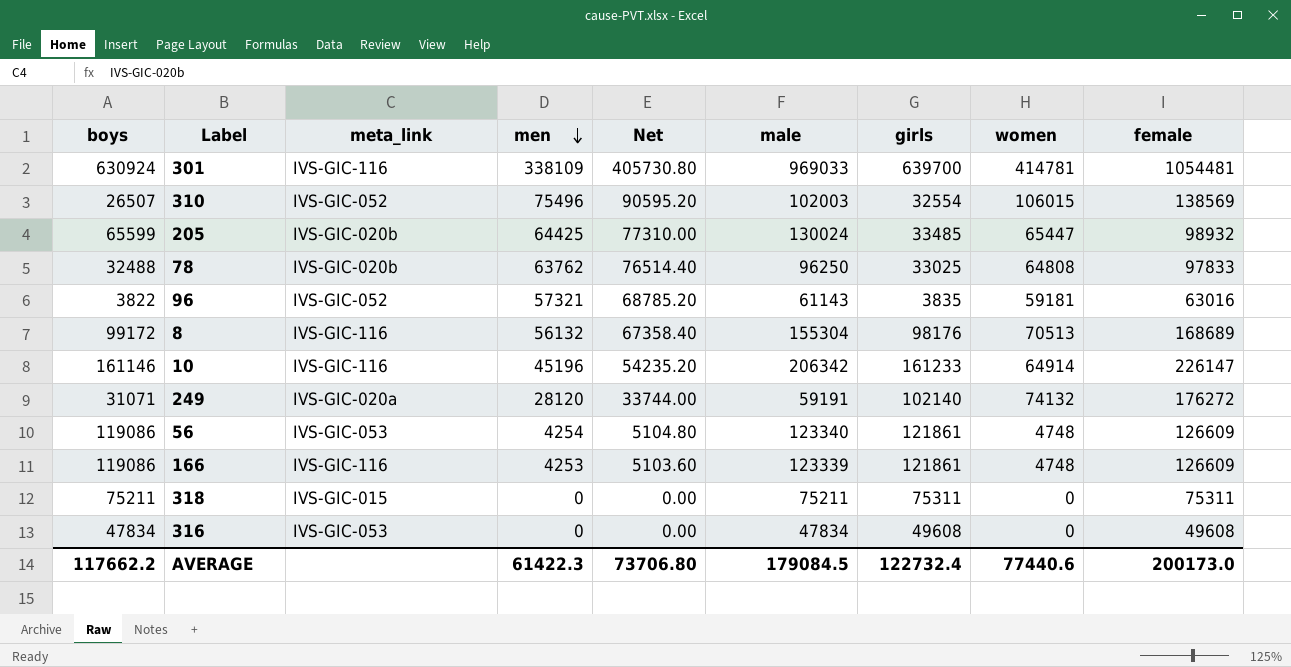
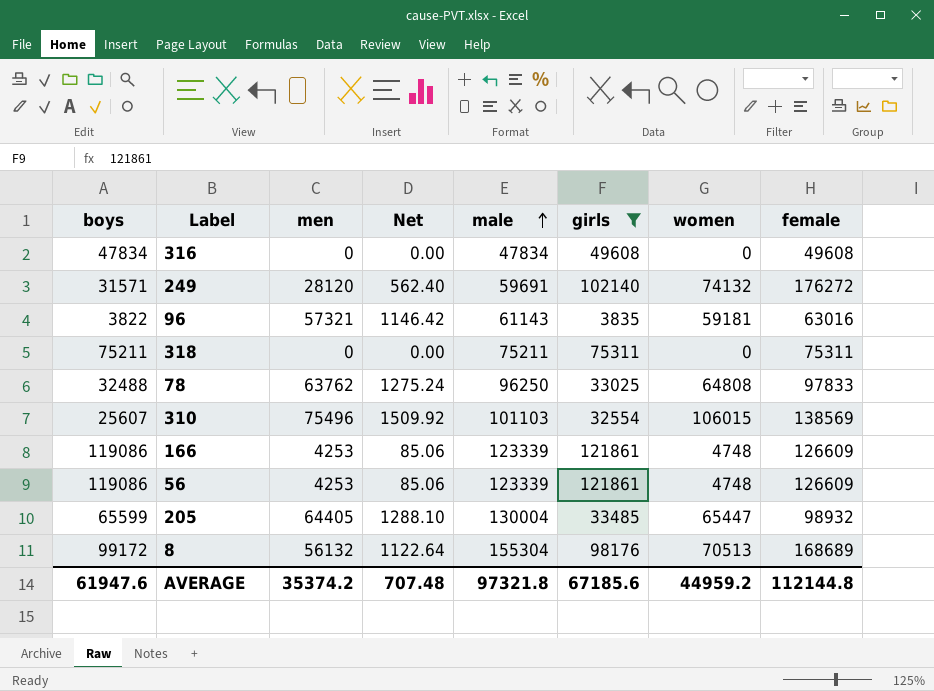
filter: none -> girls <= 121861
row order: men descending -> male ascending
column meta_link | position: 3 -> none
column Net | formula: [men] * 1.2 -> [men] * 0.02
249 | boys: 31071 -> 31571
249 | male: 59191 -> 59691
310 | boys: 26507 -> 25607
310 | male: 102003 -> 101103
56 | men: 4254 -> 4253
56 | male: 123340 -> 123339
205 | men: 64425 -> 64405
205 | male: 130024 -> 130004
AVERAGE | boys: 117662.2 -> 61947.6
AVERAGE | men: 61422.3 -> 35374.2
AVERAGE | Net: 73706.80 -> 707.48
AVERAGE | male: 179084.5 -> 97321.8
AVERAGE | girls: 122732.4 -> 67185.6
AVERAGE | women: 77440.6 -> 44959.2
AVERAGE | female: 200173.0 -> 112144.8

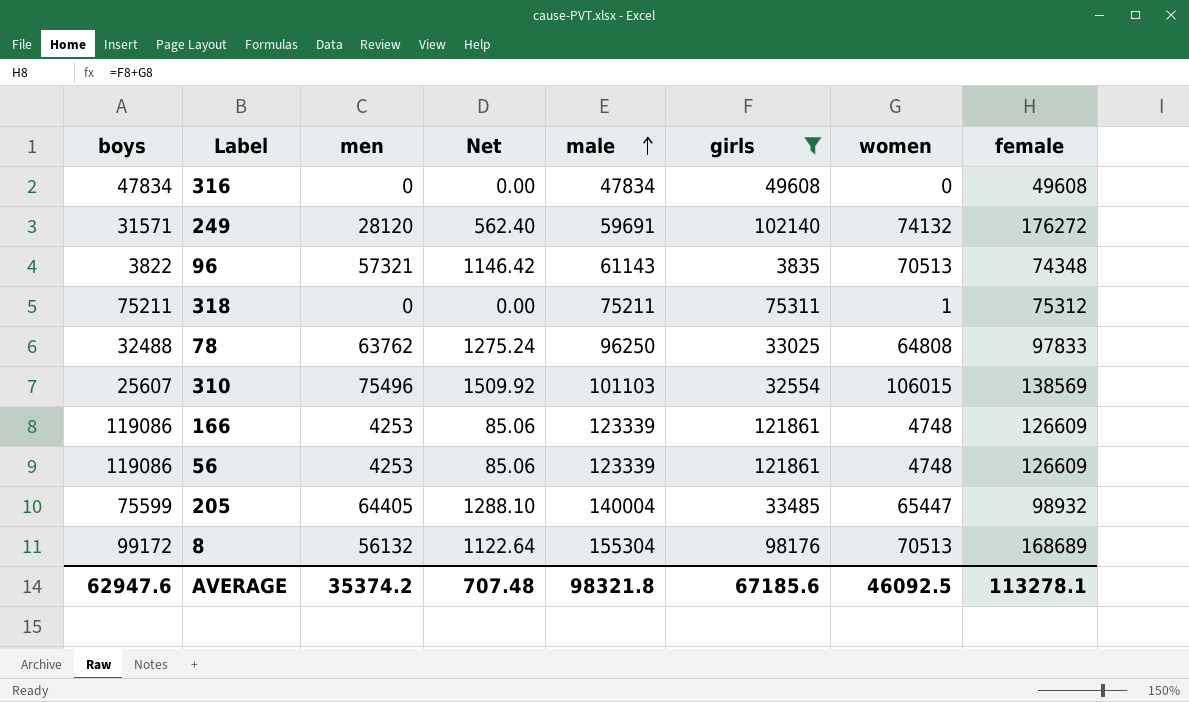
96 | women: 59181 -> 70513
96 | female: 63016 -> 74348
318 | women: 0 -> 1
318 | female: 75311 -> 75312
205 | boys: 65599 -> 75599
205 | male: 130004 -> 140004
AVERAGE | boys: 61947.6 -> 62947.6
AVERAGE | male: 97321.8 -> 98321.8
AVERAGE | women: 44959.2 -> 46092.5
AVERAGE | female: 112144.8 -> 113278.1

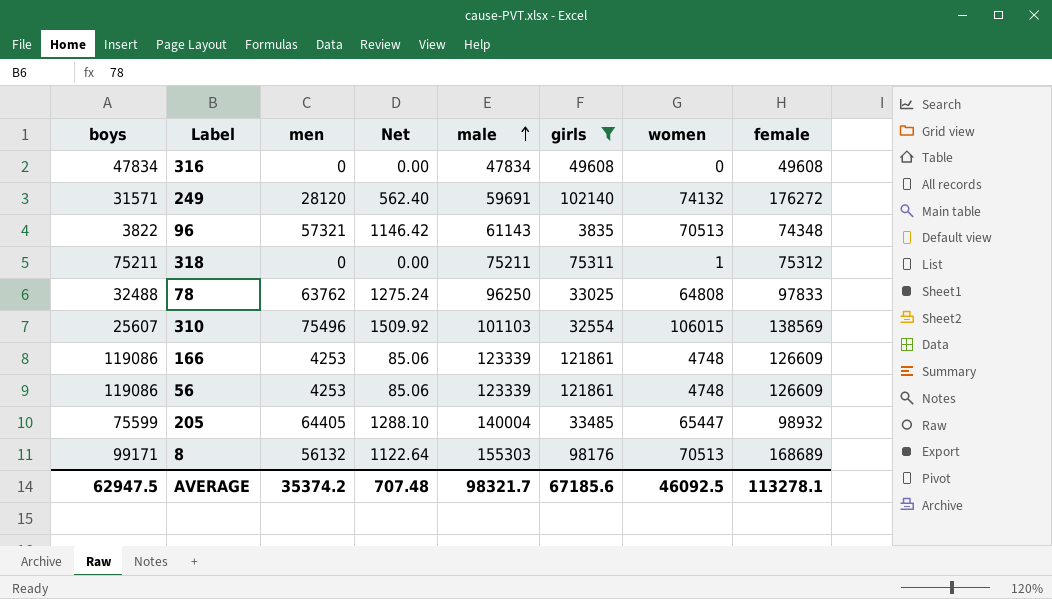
8 | boys: 99172 -> 99171
8 | male: 155304 -> 155303
AVERAGE | boys: 62947.6 -> 62947.5
AVERAGE | male: 98321.8 -> 98321.7

